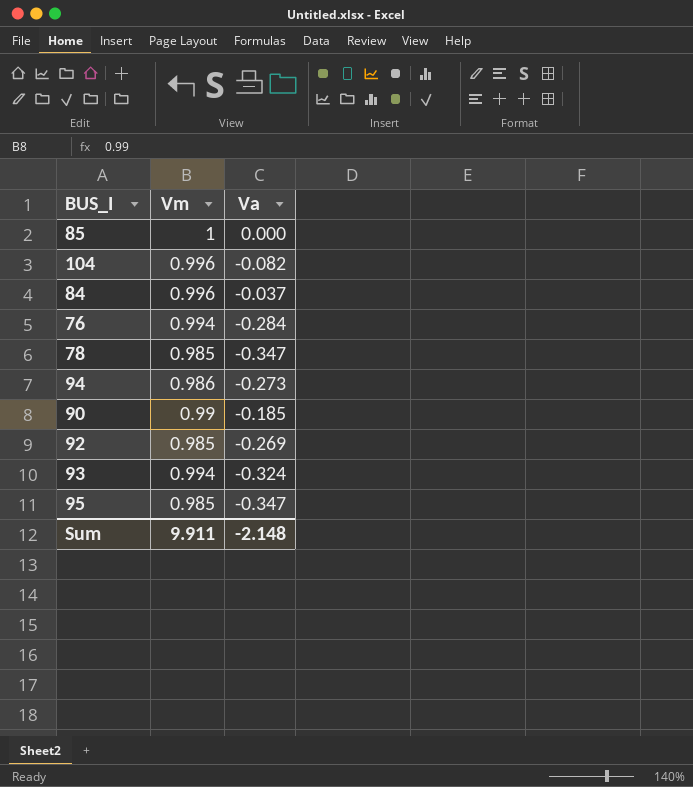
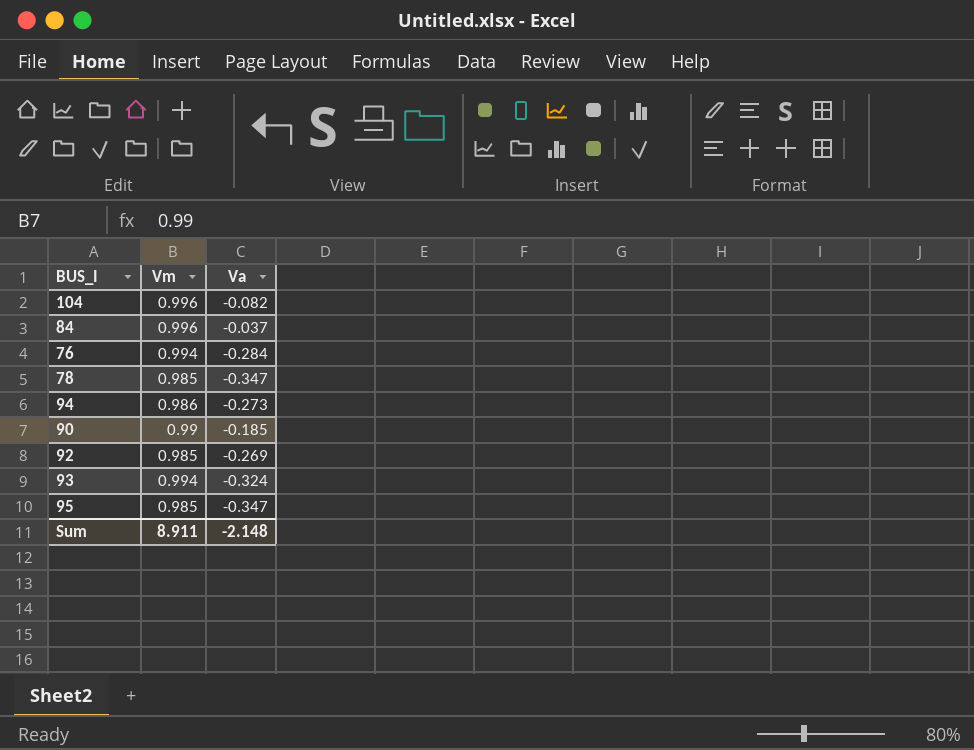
row 85: 1 | 0.000 -> none
Sum | Vm: 9.911 -> 8.911

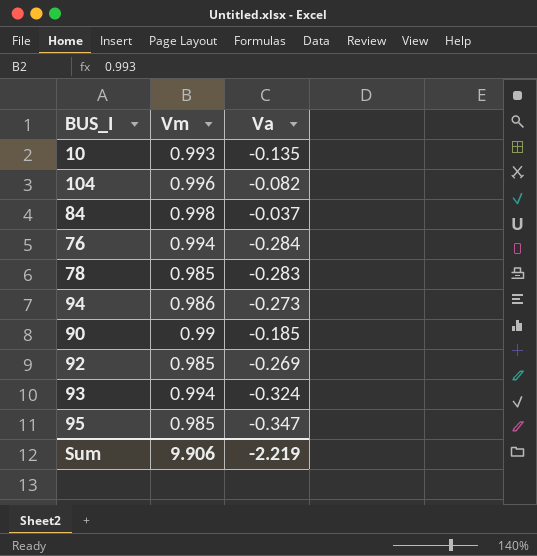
row 10: none -> 0.993 | -0.135
84 | Vm: 0.996 -> 0.998
78 | Va: -0.347 -> -0.283
Sum | Vm: 8.911 -> 9.906
Sum | Va: -2.148 -> -2.219

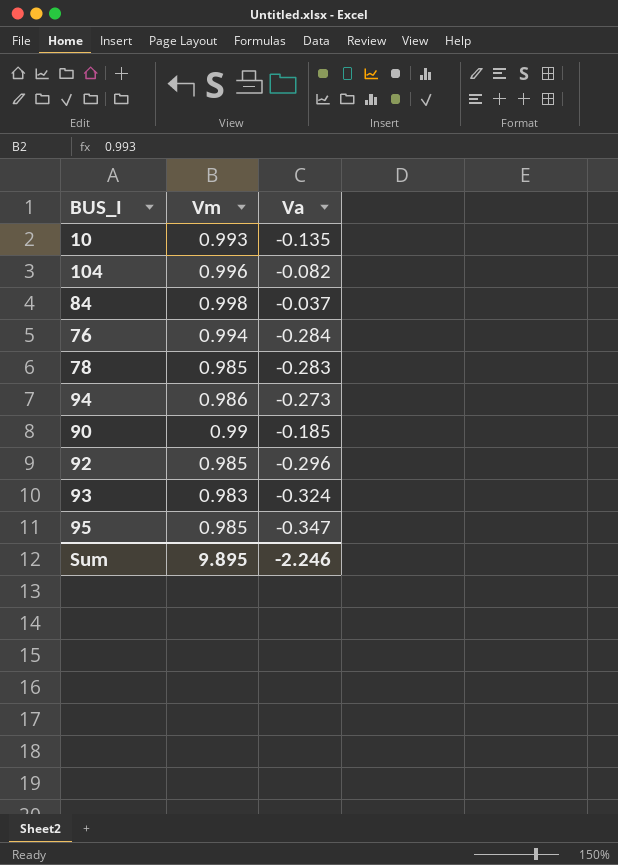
92 | Va: -0.269 -> -0.296
93 | Vm: 0.994 -> 0.983
Sum | Vm: 9.906 -> 9.895
Sum | Va: -2.219 -> -2.246

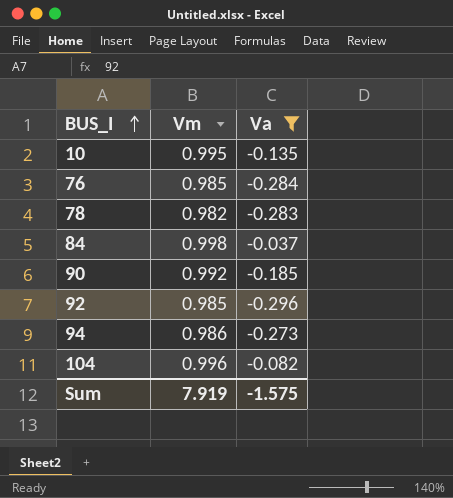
filter: none -> Va >= -0.296
row order: none -> BUS_I ascending
10 | Vm: 0.993 -> 0.995
76 | Vm: 0.994 -> 0.985
78 | Vm: 0.985 -> 0.982
90 | Vm: 0.99 -> 0.992
Sum | Vm: 9.895 -> 7.919
Sum | Va: -2.246 -> -1.575

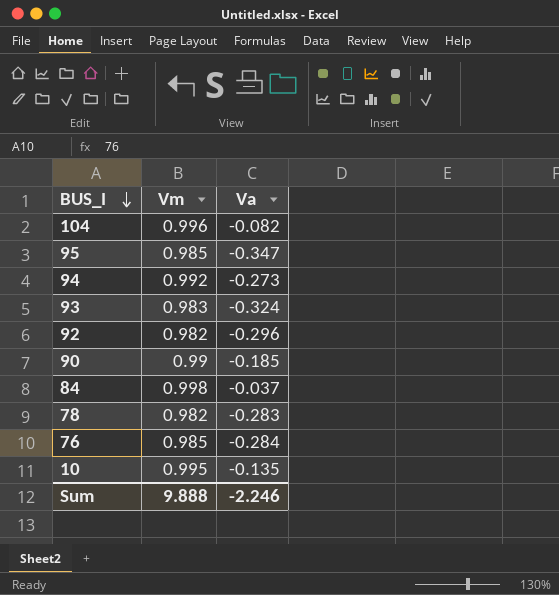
filter: Va >= -0.296 -> none
row order: BUS_I ascending -> BUS_I descending
94 | Vm: 0.986 -> 0.992
92 | Vm: 0.985 -> 0.982
90 | Vm: 0.992 -> 0.99
Sum | Vm: 7.919 -> 9.888
Sum | Va: -1.575 -> -2.246

